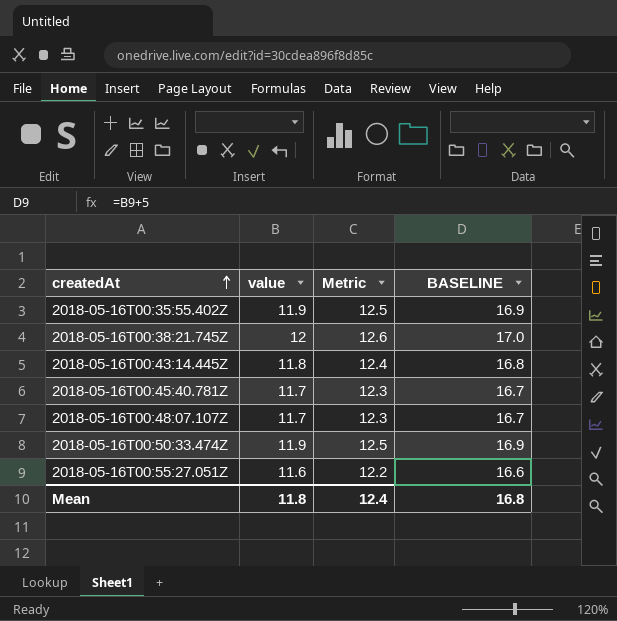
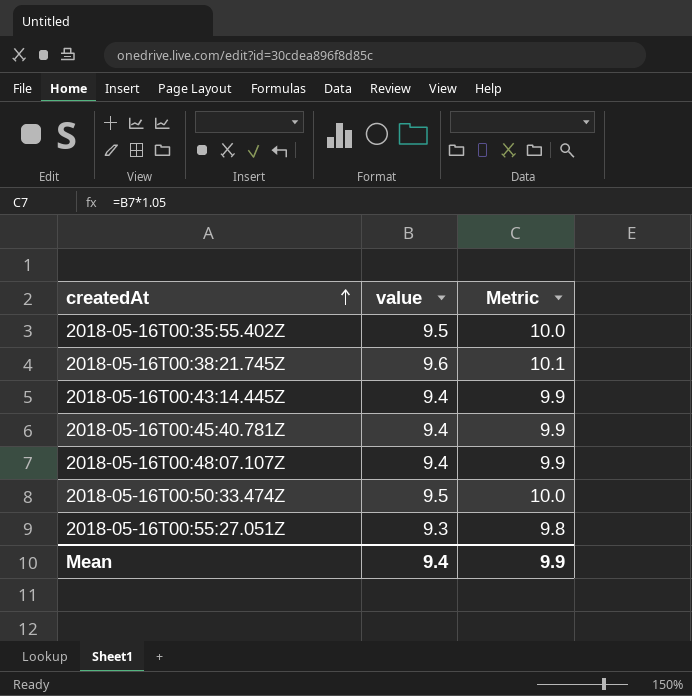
column BASELINE | formula: [value] + 5 -> none
2018-05-16T00:35:55.402Z | value: 11.9 -> 9.5
2018-05-16T00:35:55.402Z | Metric: 12.5 -> 10.0
2018-05-16T00:38:21.745Z | value: 12 -> 9.6
2018-05-16T00:38:21.745Z | Metric: 12.6 -> 10.1
2018-05-16T00:43:14.445Z | value: 11.8 -> 9.4
2018-05-16T00:43:14.445Z | Metric: 12.4 -> 9.9
2018-05-16T00:45:40.781Z | value: 11.7 -> 9.4
2018-05-16T00:45:40.781Z | Metric: 12.3 -> 9.9
2018-05-16T00:48:07.107Z | value: 11.7 -> 9.4
2018-05-16T00:48:07.107Z | Metric: 12.3 -> 9.9
2018-05-16T00:50:33.474Z | value: 11.9 -> 9.5
2018-05-16T00:50:33.474Z | Metric: 12.5 -> 10.0
2018-05-16T00:55:27.051Z | value: 11.6 -> 9.3
2018-05-16T00:55:27.051Z | Metric: 12.2 -> 9.8
Mean | value: 11.8 -> 9.4
Mean | Metric: 12.4 -> 9.9

